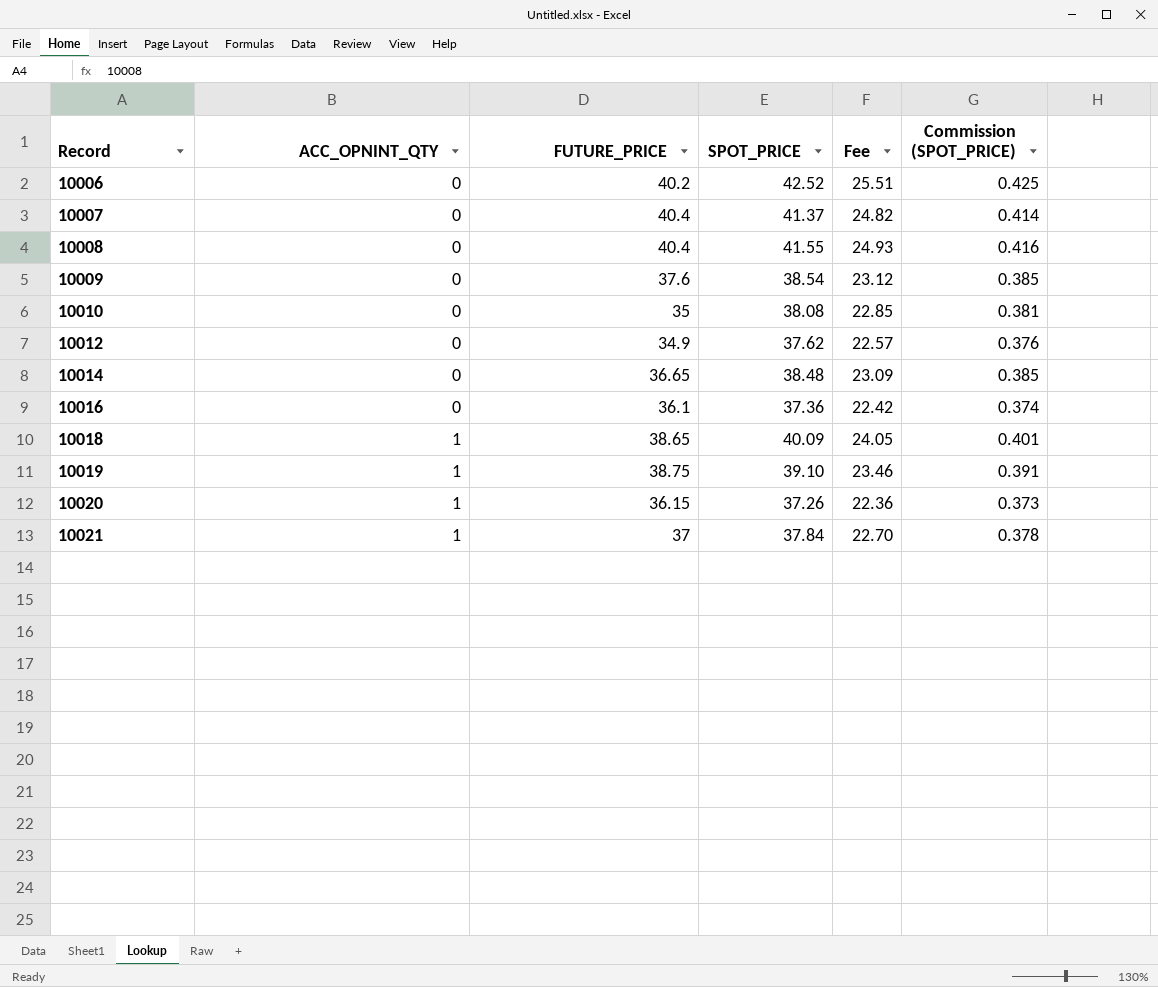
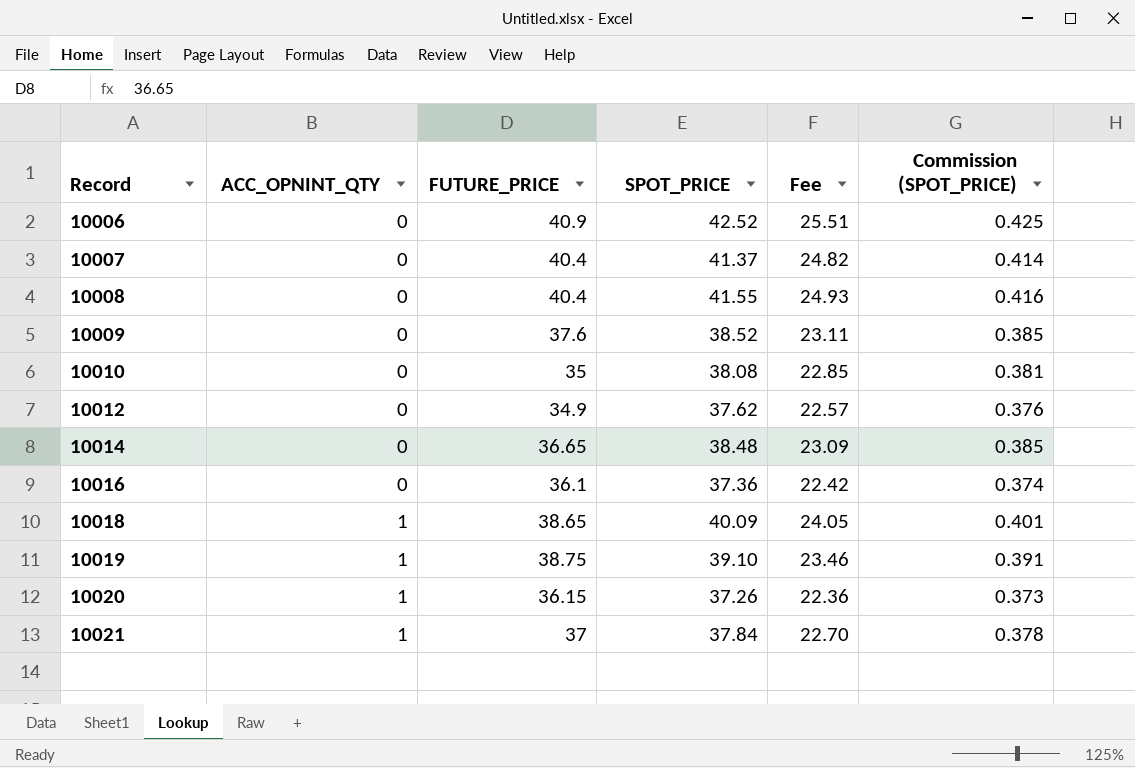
10006 | FUTURE_PRICE: 40.2 -> 40.9
10009 | SPOT_PRICE: 38.54 -> 38.52
10009 | Fee: 23.12 -> 23.11

